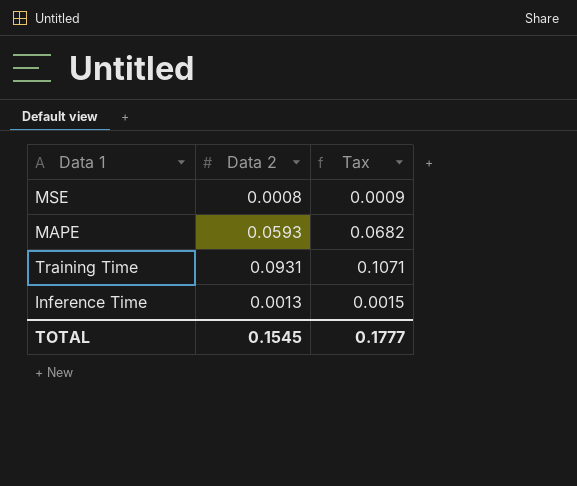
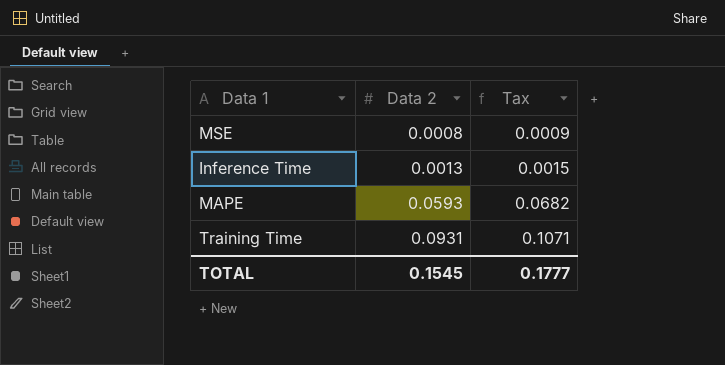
row order: none -> Data 2 ascending

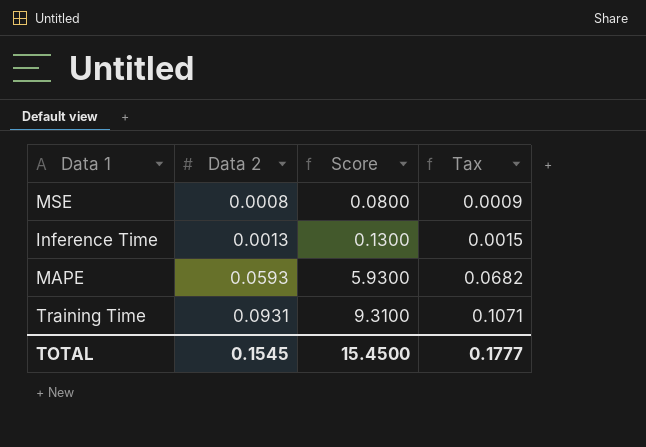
column Score | formula: none -> [Data 2] * 100

